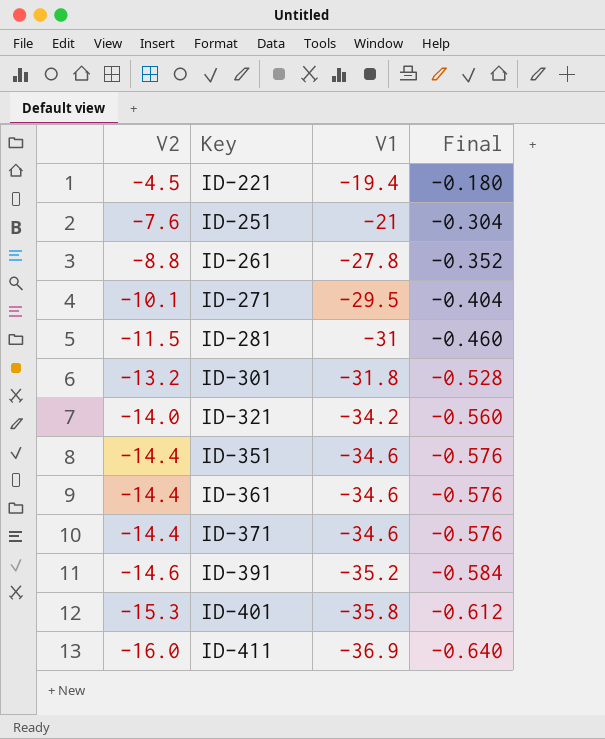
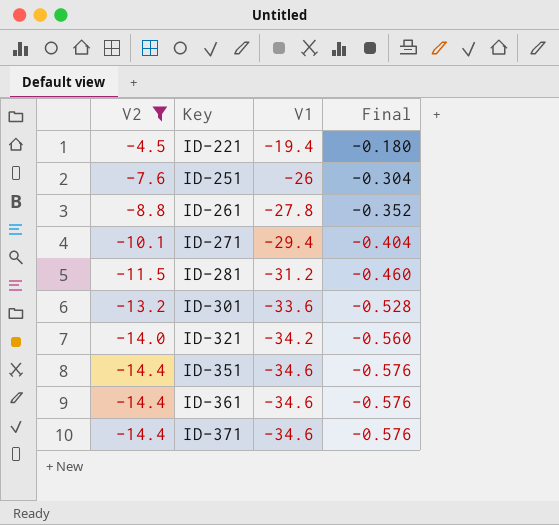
filter: none -> V2 >= -14.4
ID-251 | V1: -21 -> -26
ID-271 | V1: -29.5 -> -29.4
ID-281 | V1: -31 -> -31.2
ID-301 | V1: -31.8 -> -33.6

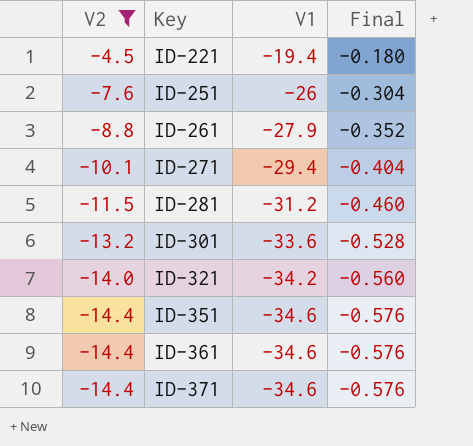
ID-261 | V1: -27.8 -> -27.9

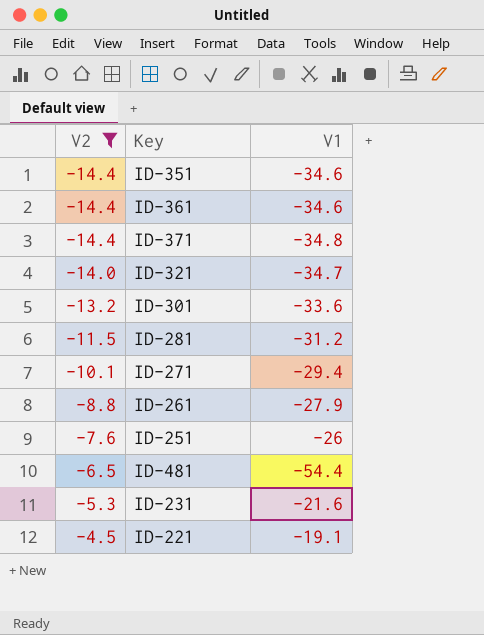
row order: V2 descending -> V2 ascending
column Final | formula: [V2] * 0.04 -> none
ID-371 | V1: -34.6 -> -34.8
ID-321 | V1: -34.2 -> -34.7
row ID-481: none -> -6.5 | -54.4
row ID-231: none -> -5.3 | -21.6
ID-221 | V1: -19.4 -> -19.1

